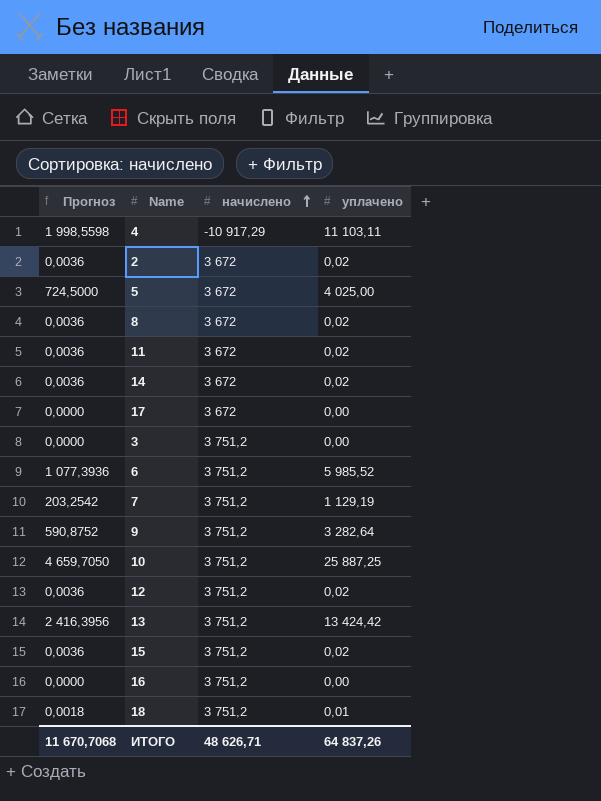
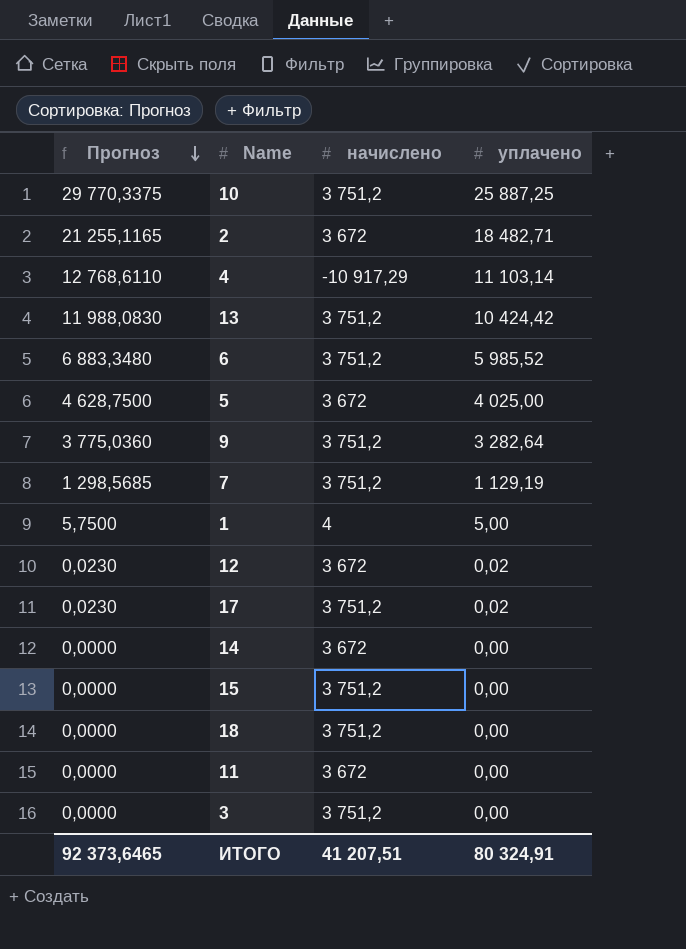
row order: начислено ascending -> Прогноз descending
column Прогноз | formula: [уплачено] * 0,18 -> [уплачено] * 1,15
row 8: 0,0036 | 3 672 | 0,02 -> none
row 16: 0,0000 | 3 751,2 | 0,00 -> none
2 | уплачено: 0,02 -> 18 482,71
4 | уплачено: 11 103,11 -> 11 103,14
13 | уплачено: 13 424,42 -> 10 424,42
row 1: none -> 5,7500 | 4 | 5,00
12 | начислено: 3 751,2 -> 3 672
17 | начислено: 3 672 -> 3 751,2
17 | уплачено: 0,00 -> 0,02
14 | уплачено: 0,02 -> 0,00
15 | уплачено: 0,02 -> 0,00
18 | уплачено: 0,01 -> 0,00
11 | уплачено: 0,02 -> 0,00
ИТОГО | Прогноз: 11 670,7068 -> 92 373,6465
ИТОГО | начислено: 48 626,71 -> 41 207,51
ИТОГО | уплачено: 64 837,26 -> 80 324,91

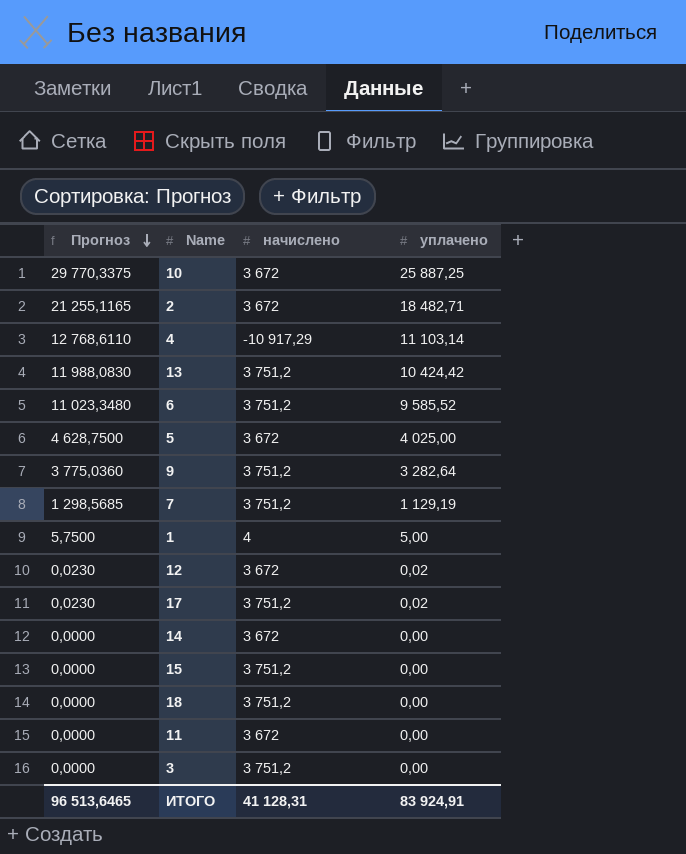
10 | начислено: 3 751,2 -> 3 672
6 | Прогноз: 6 883,3480 -> 11 023,3480
6 | уплачено: 5 985,52 -> 9 585,52
ИТОГО | Прогноз: 92 373,6465 -> 96 513,6465
ИТОГО | начислено: 41 207,51 -> 41 128,31
ИТОГО | уплачено: 80 324,91 -> 83 924,91

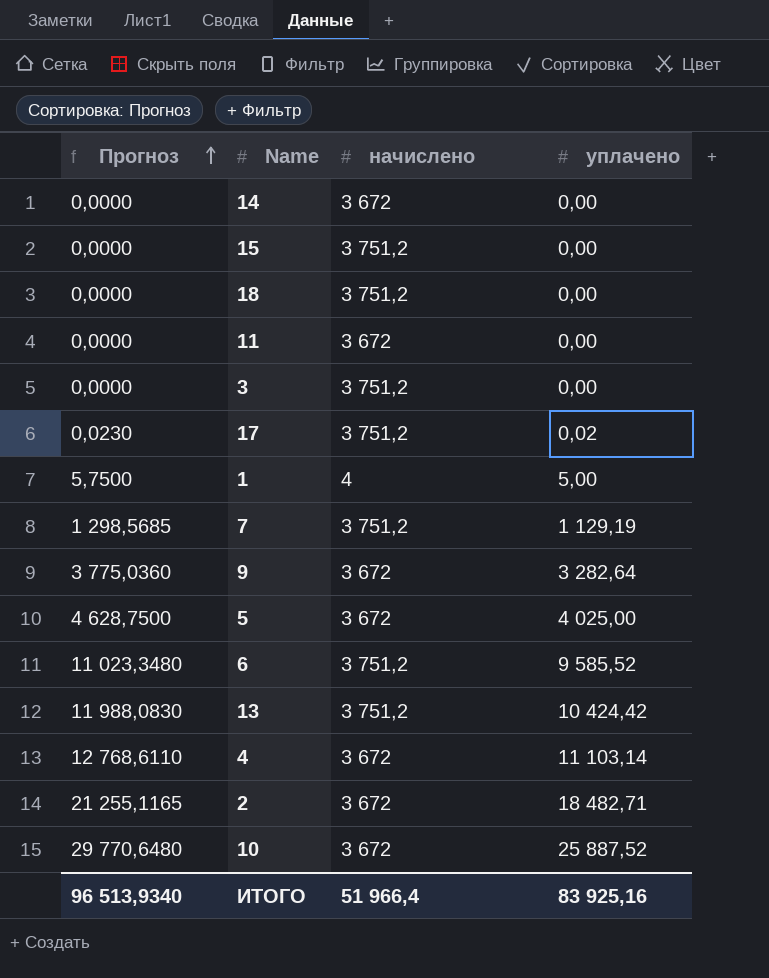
row order: Прогноз descending -> Прогноз ascending
row 12: 0,0230 | 3 672 | 0,02 -> none
9 | начислено: 3 751,2 -> 3 672
4 | начислено: -10 917,29 -> 3 672
10 | Прогноз: 29 770,3375 -> 29 770,6480
10 | уплачено: 25 887,25 -> 25 887,52
ИТОГО | Прогноз: 96 513,6465 -> 96 513,9340
ИТОГО | начислено: 41 128,31 -> 51 966,4
ИТОГО | уплачено: 83 924,91 -> 83 925,16

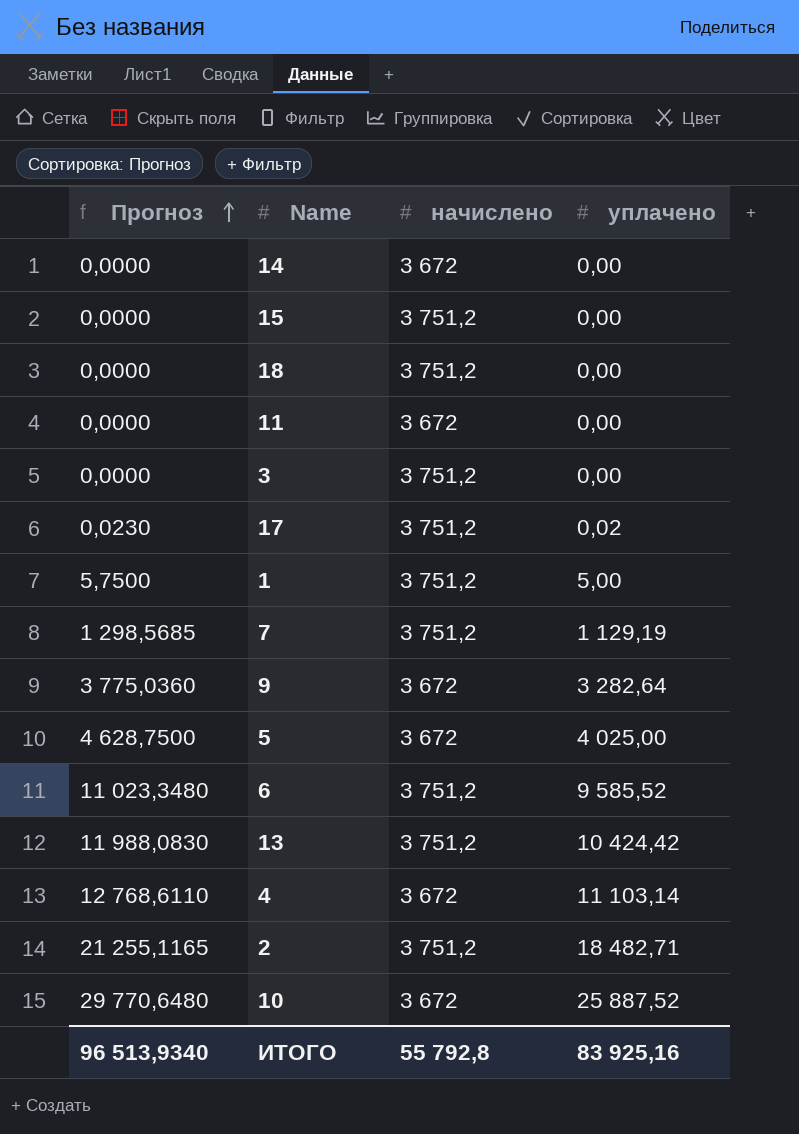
1 | начислено: 4 -> 3 751,2
2 | начислено: 3 672 -> 3 751,2
ИТОГО | начислено: 51 966,4 -> 55 792,8

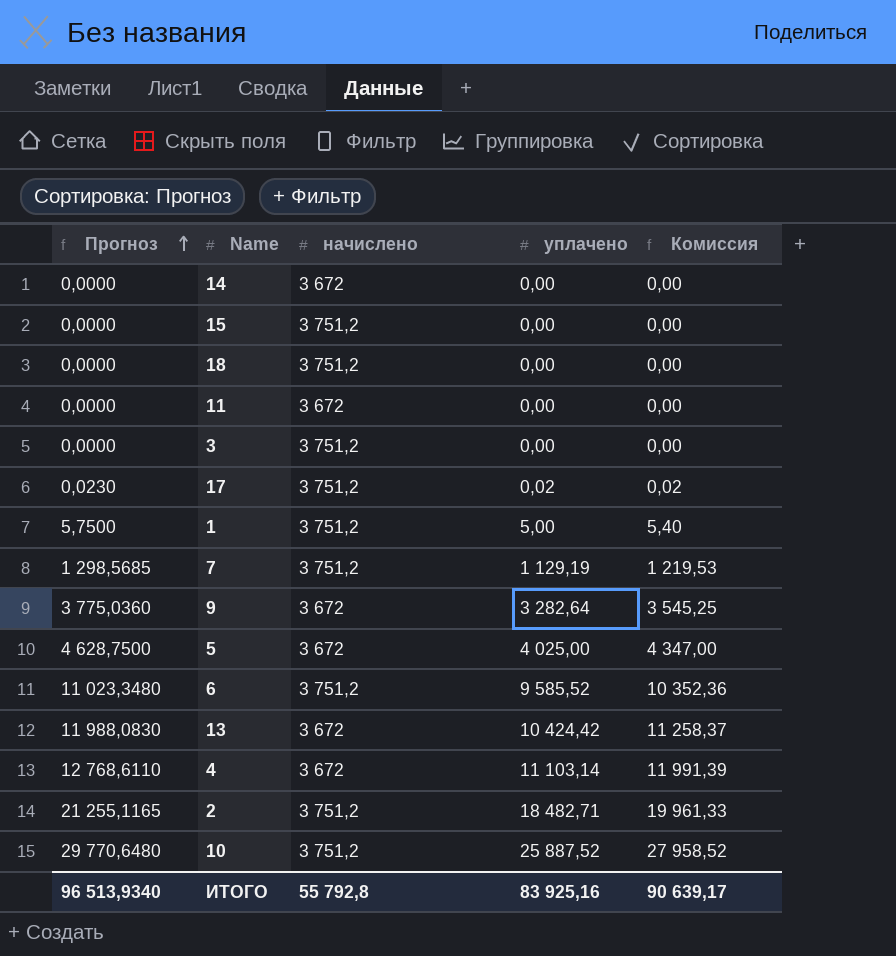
column Комиссия | formula: none -> [уплачено] * 1,08
13 | начислено: 3 751,2 -> 3 672
10 | начислено: 3 672 -> 3 751,2

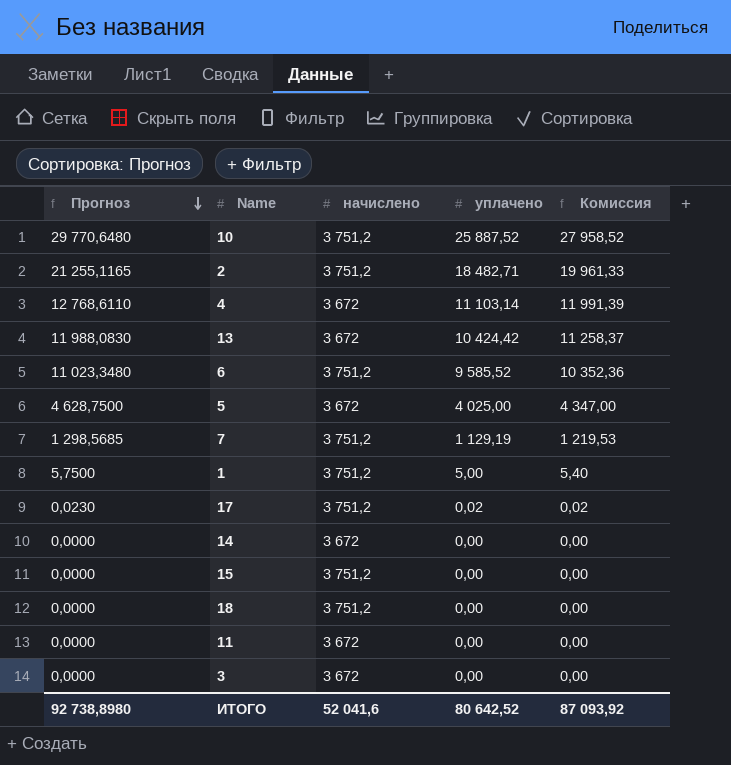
row order: Прогноз ascending -> Прогноз descending
row 9: 3 775,0360 | 3 672 | 3 282,64 | 3 545,25 -> none
3 | начислено: 3 751,2 -> 3 672
ИТОГО | Прогноз: 96 513,9340 -> 92 738,8980
ИТОГО | начислено: 55 792,8 -> 52 041,6
ИТОГО | уплачено: 83 925,16 -> 80 642,52
ИТОГО | Комиссия: 90 639,17 -> 87 093,92

